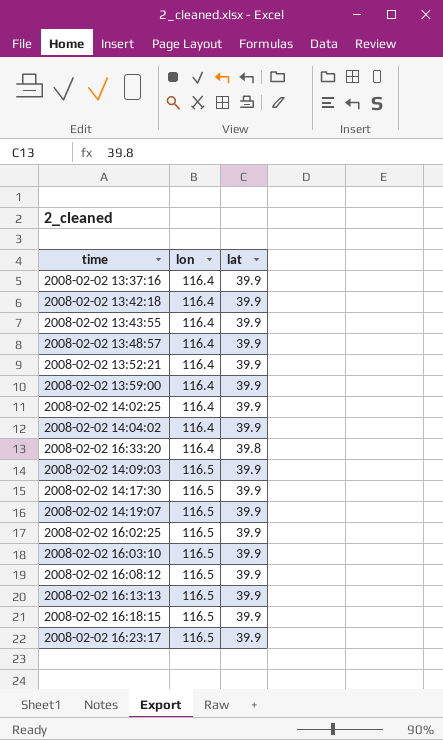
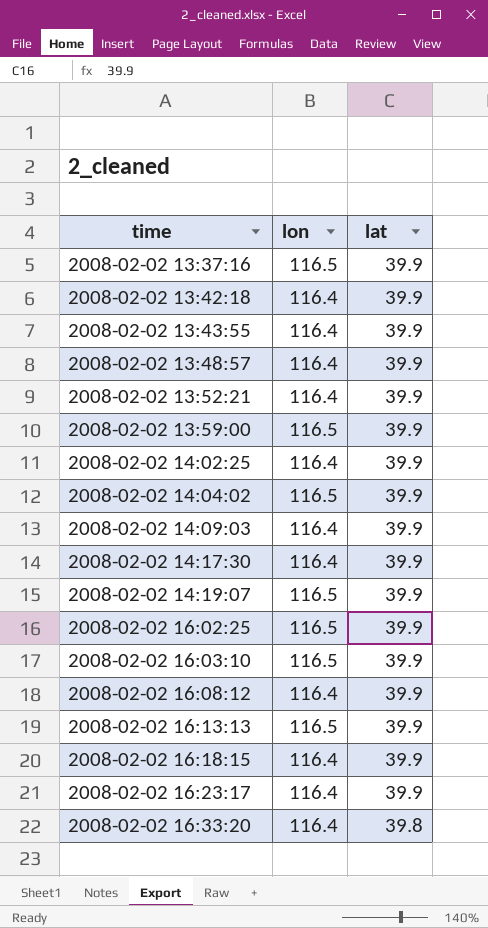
row order: lon ascending -> time ascending
2008-02-02 13:37:16 | lon: 116.4 -> 116.5
2008-02-02 13:59:00 | lon: 116.4 -> 116.5
2008-02-02 14:04:02 | lon: 116.4 -> 116.5
2008-02-02 14:09:03 | lon: 116.5 -> 116.4
2008-02-02 14:17:30 | lon: 116.5 -> 116.4
2008-02-02 16:08:12 | lon: 116.5 -> 116.4
2008-02-02 16:18:15 | lon: 116.5 -> 116.4
2008-02-02 16:23:17 | lon: 116.5 -> 116.4

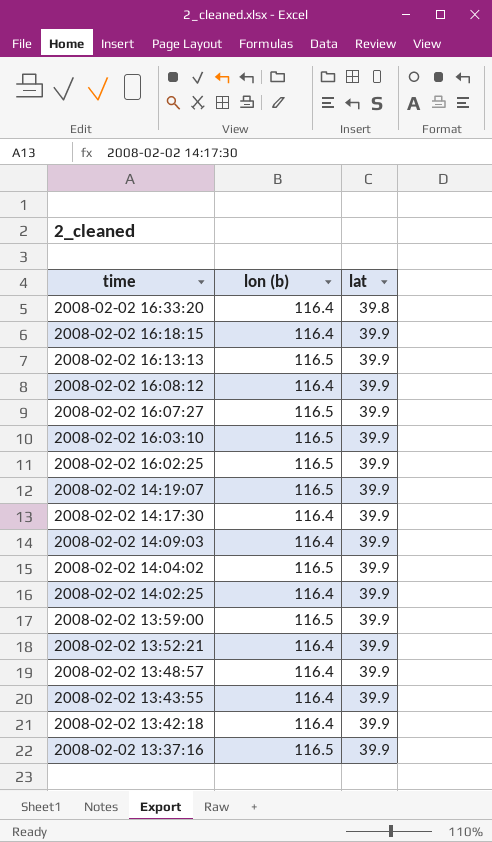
row order: time ascending -> time descending
column name: lon -> lon (b)
row 2008-02-02 16:23:17: 116.4 | 39.9 -> none
row 2008-02-02 16:07:27: none -> 116.5 | 39.9

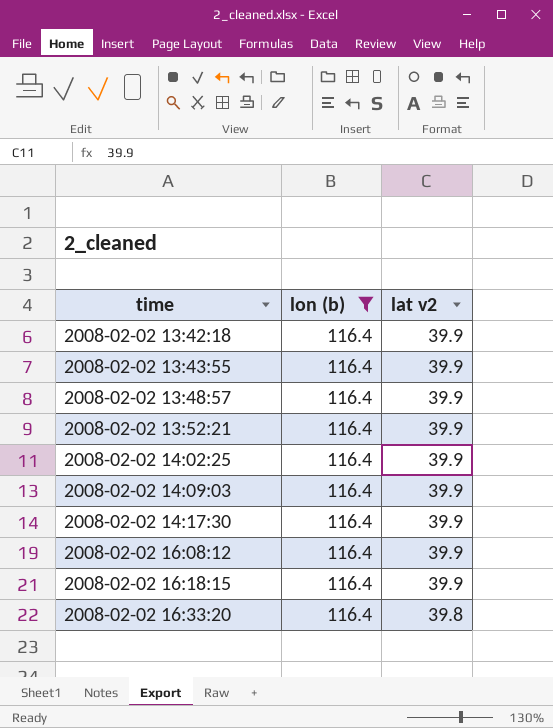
filter: none -> lon (b) = 116.4
row order: time descending -> time ascending
column name: lat -> lat v2

